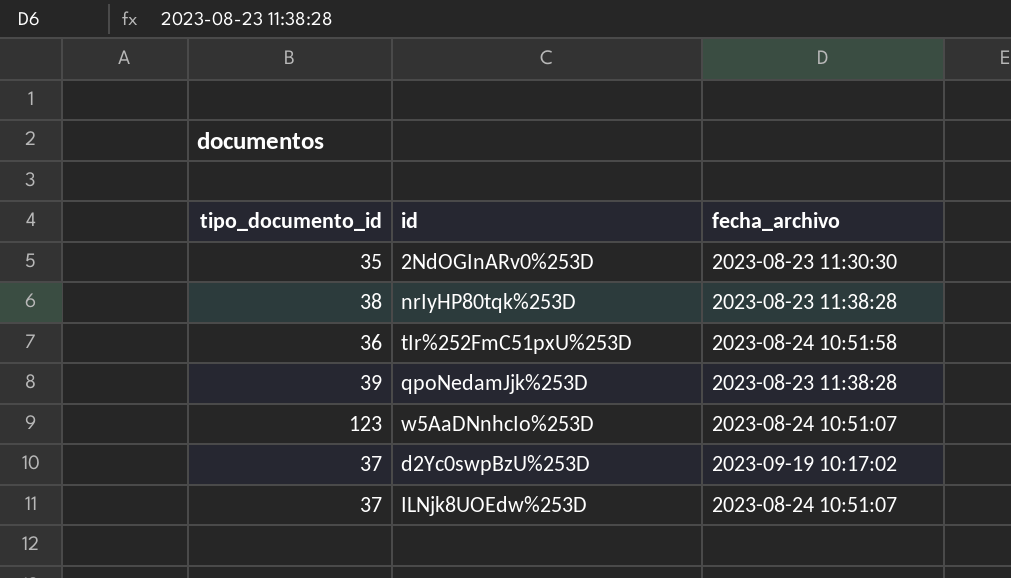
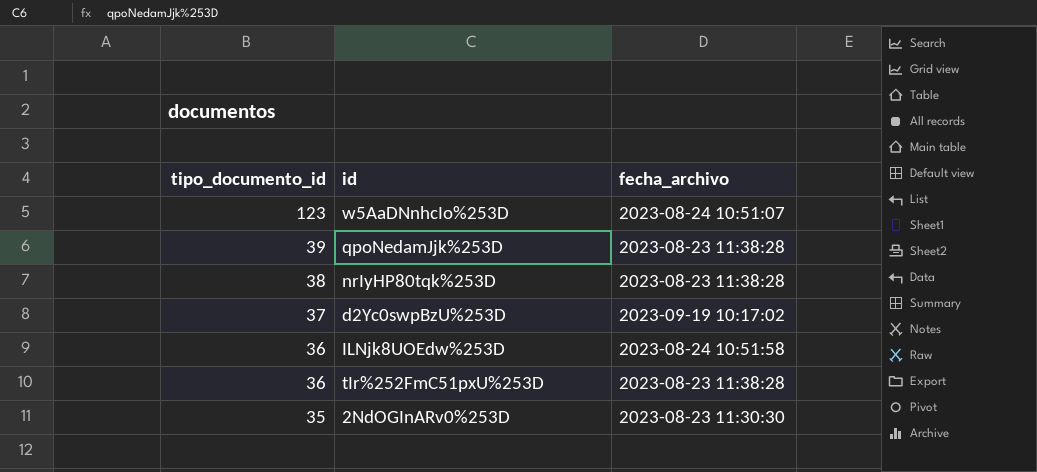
row order: none -> tipo_documento_id descending
ILNjk8UOEdw%253D | tipo_documento_id: 37 -> 36
ILNjk8UOEdw%253D | fecha_archivo: 2023-08-24 10:51:07 -> 2023-08-24 10:51:58
tIr%252FmC51pxU%253D | fecha_archivo: 2023-08-24 10:51:58 -> 2023-08-23 11:38:28

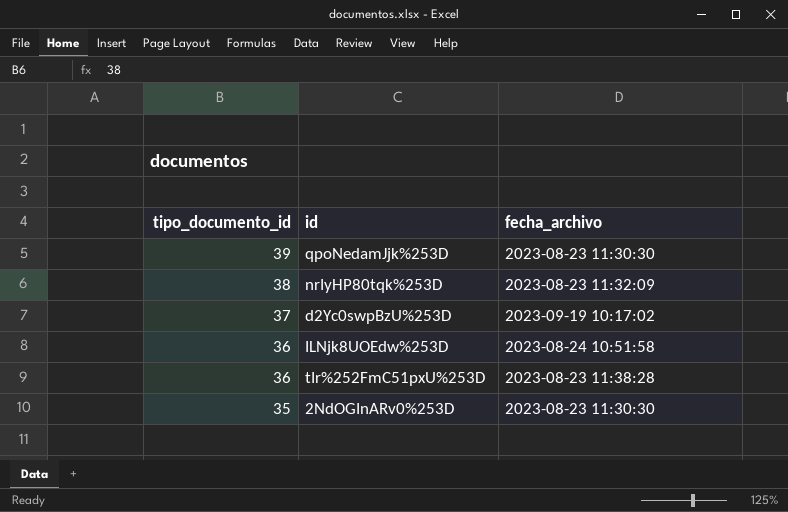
row w5AaDNnhcIo%253D: 123 | 2023-08-24 10:51:07 -> none
qpoNedamJjk%253D | fecha_archivo: 2023-08-23 11:38:28 -> 2023-08-23 11:30:30
nrIyHP80tqk%253D | fecha_archivo: 2023-08-23 11:38:28 -> 2023-08-23 11:32:09

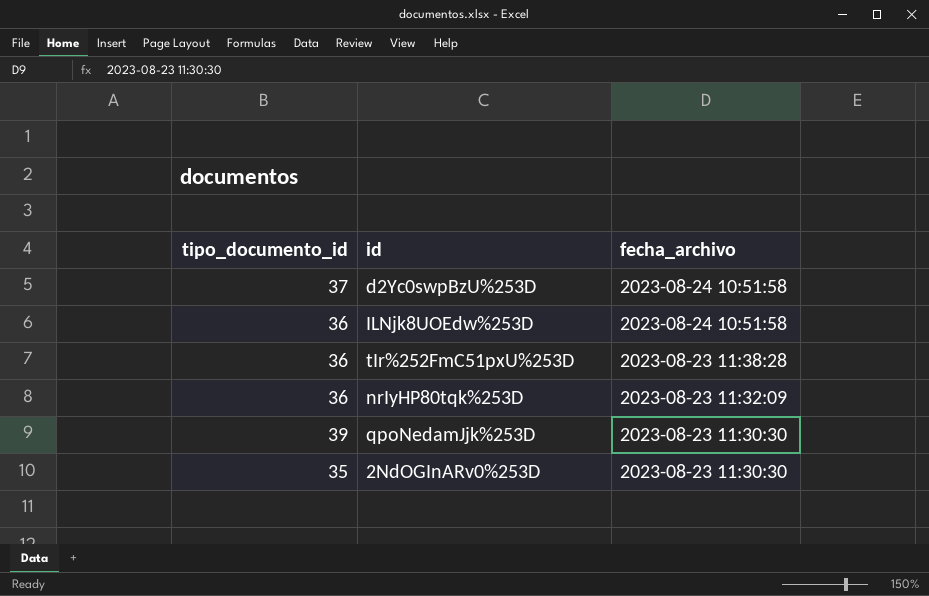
row order: tipo_documento_id descending -> fecha_archivo descending
d2Yc0swpBzU%253D | fecha_archivo: 2023-09-19 10:17:02 -> 2023-08-24 10:51:58
nrIyHP80tqk%253D | tipo_documento_id: 38 -> 36

